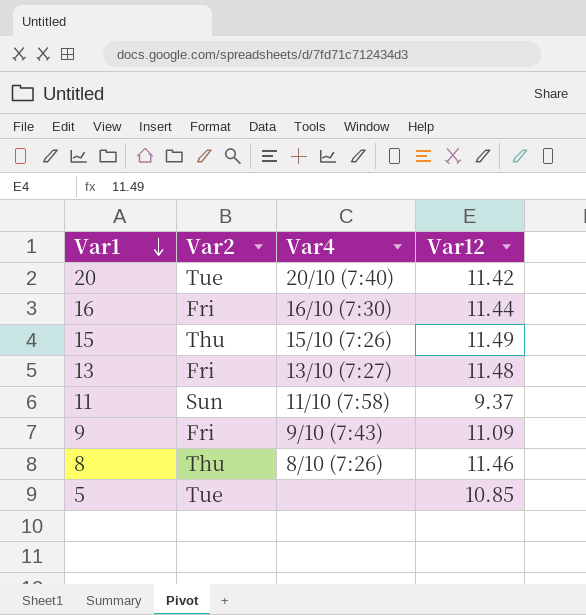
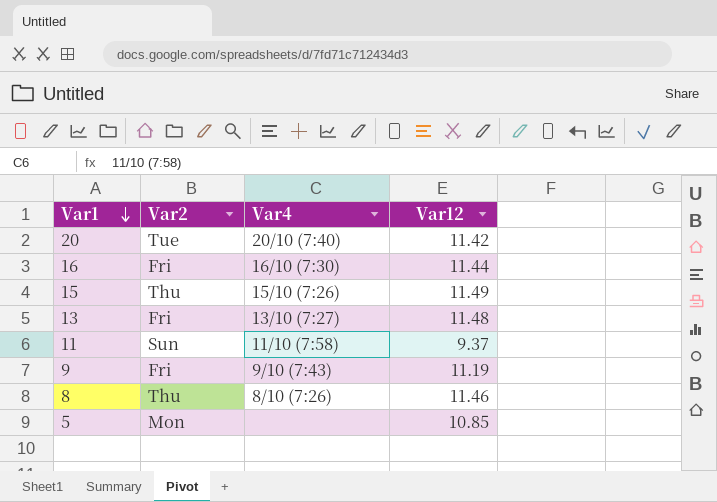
9 | Var12: 11.09 -> 11.19
5 | Var2: Tue -> Mon

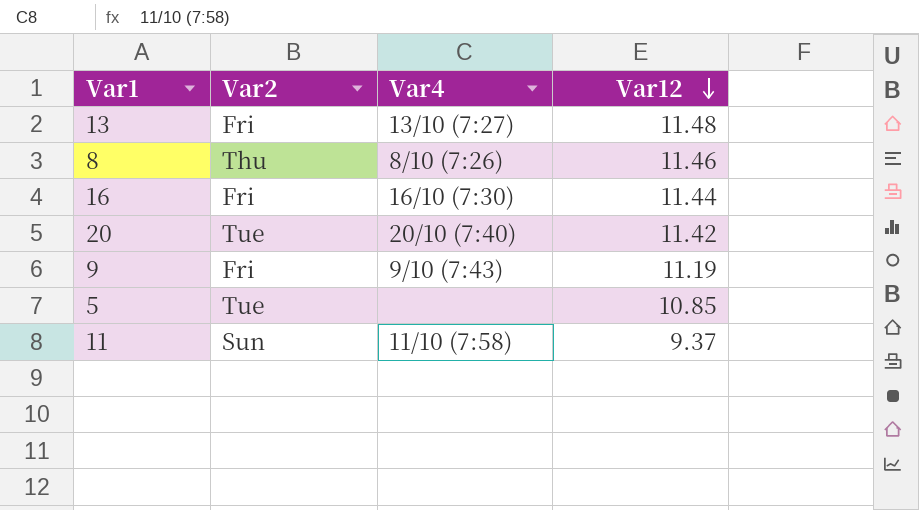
row order: Var1 descending -> Var12 descending
row 15: Thu | 15/10 (7:26) | 11.49 -> none
5 | Var2: Mon -> Tue

